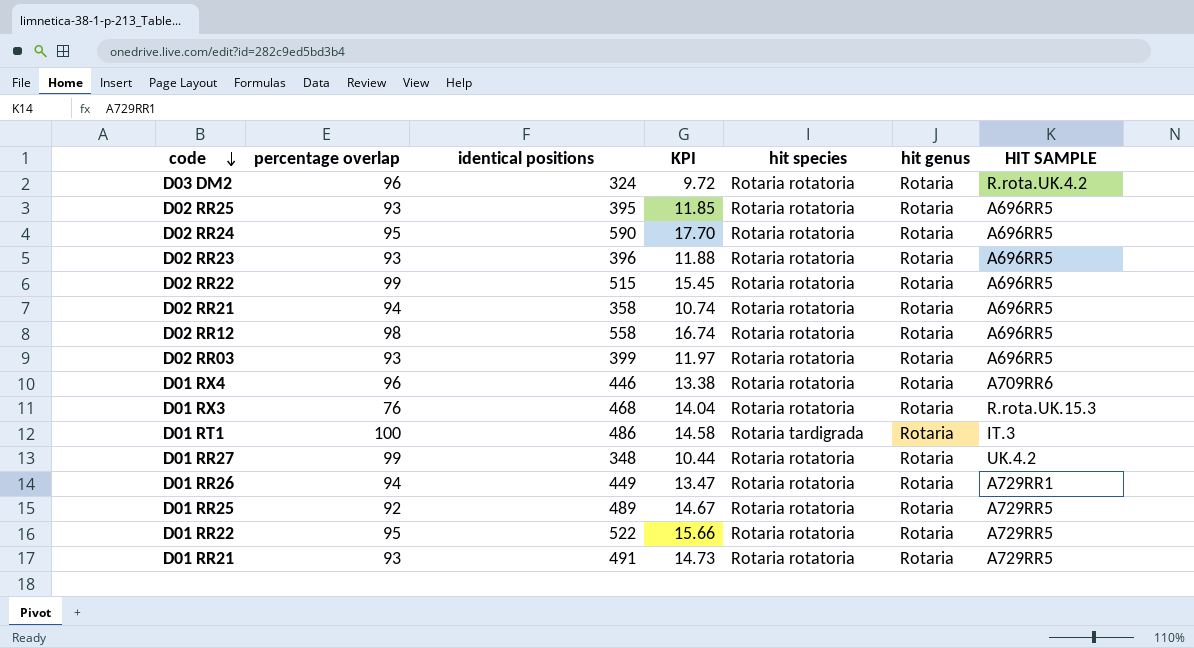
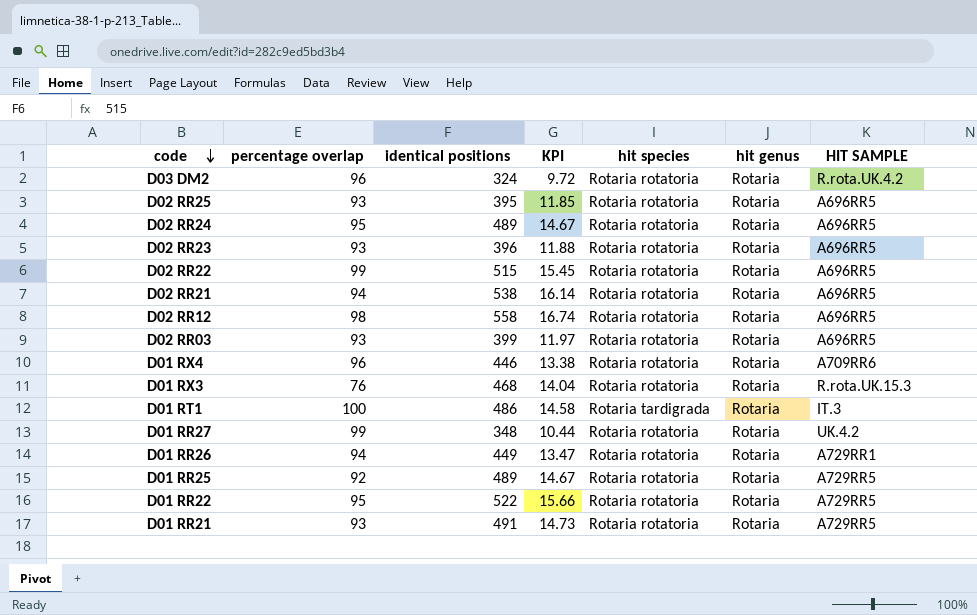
D02 RR24 | identical positions: 590 -> 489
D02 RR24 | KPI: 17.70 -> 14.67
D02 RR21 | identical positions: 358 -> 538
D02 RR21 | KPI: 10.74 -> 16.14

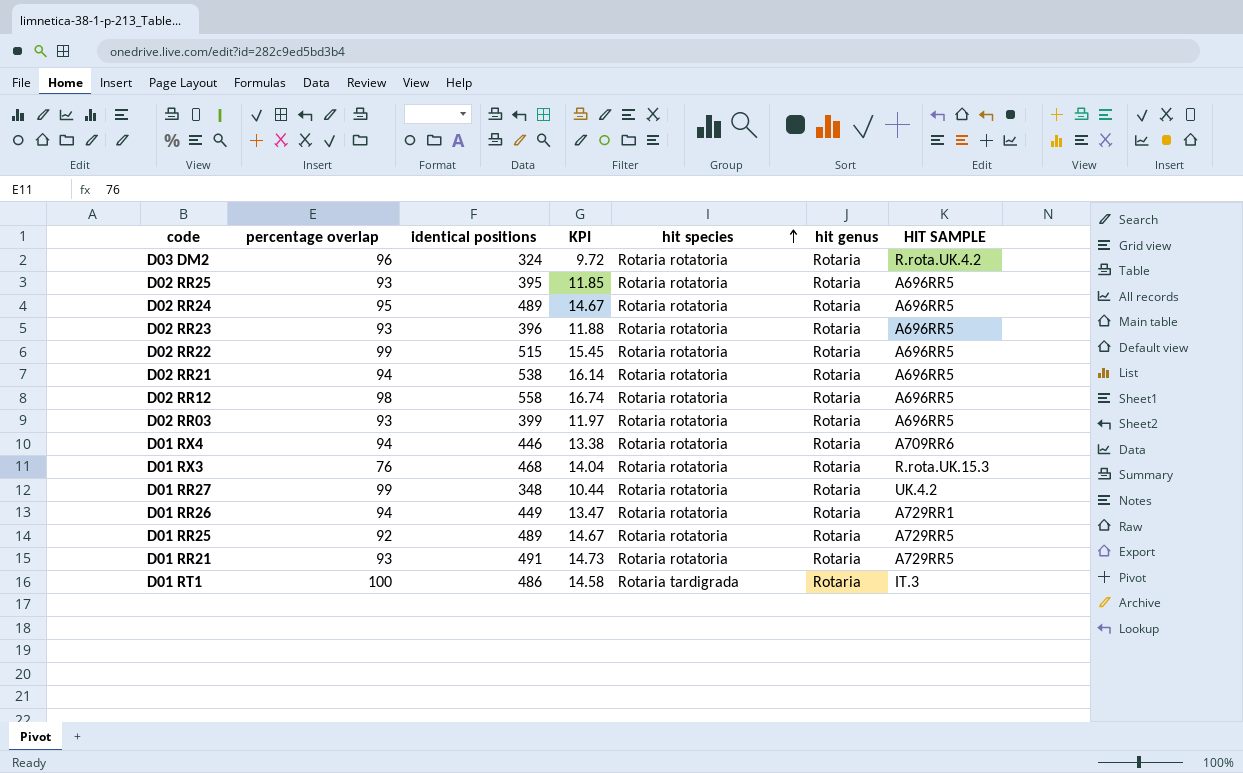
row order: code descending -> hit species ascending
row D01 RR22: 95 | 522 | 15.66 | Rotaria rotatoria | Rotaria | A729RR5 -> none
D01 RX4 | percentage overlap: 96 -> 94

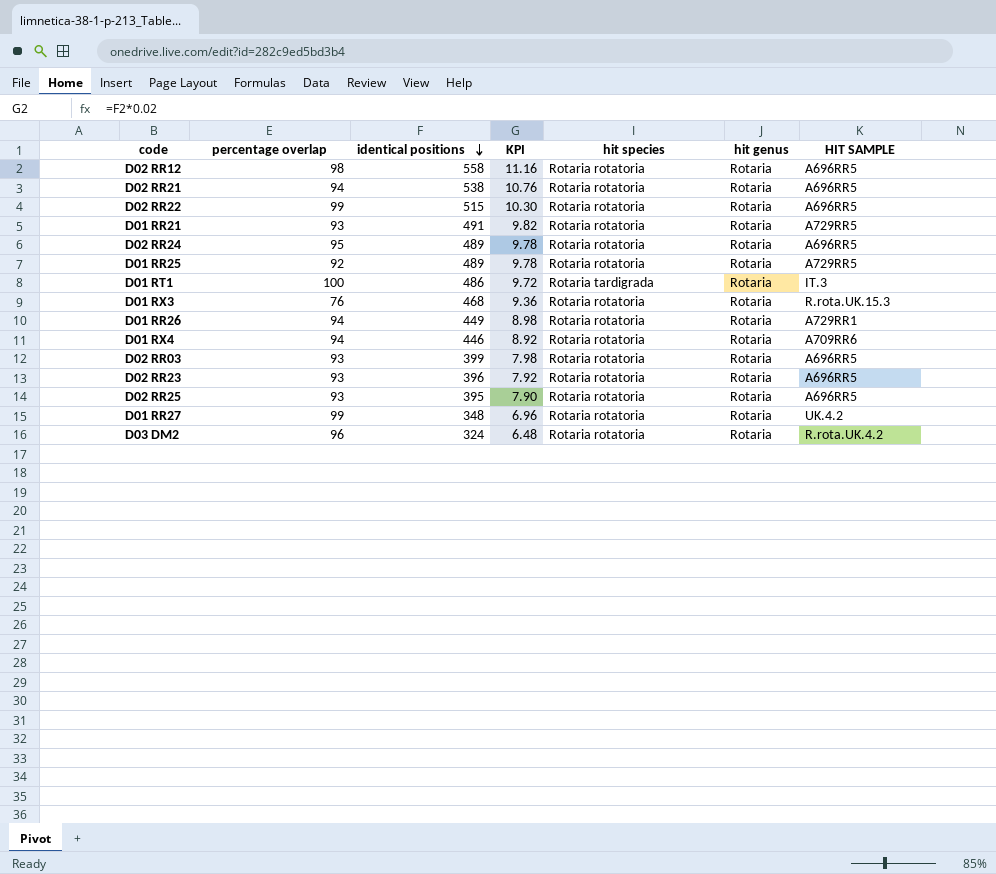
row order: hit species ascending -> identical positions descending
column KPI | formula: [identical positions] * 0.03 -> [identical positions] * 0.02

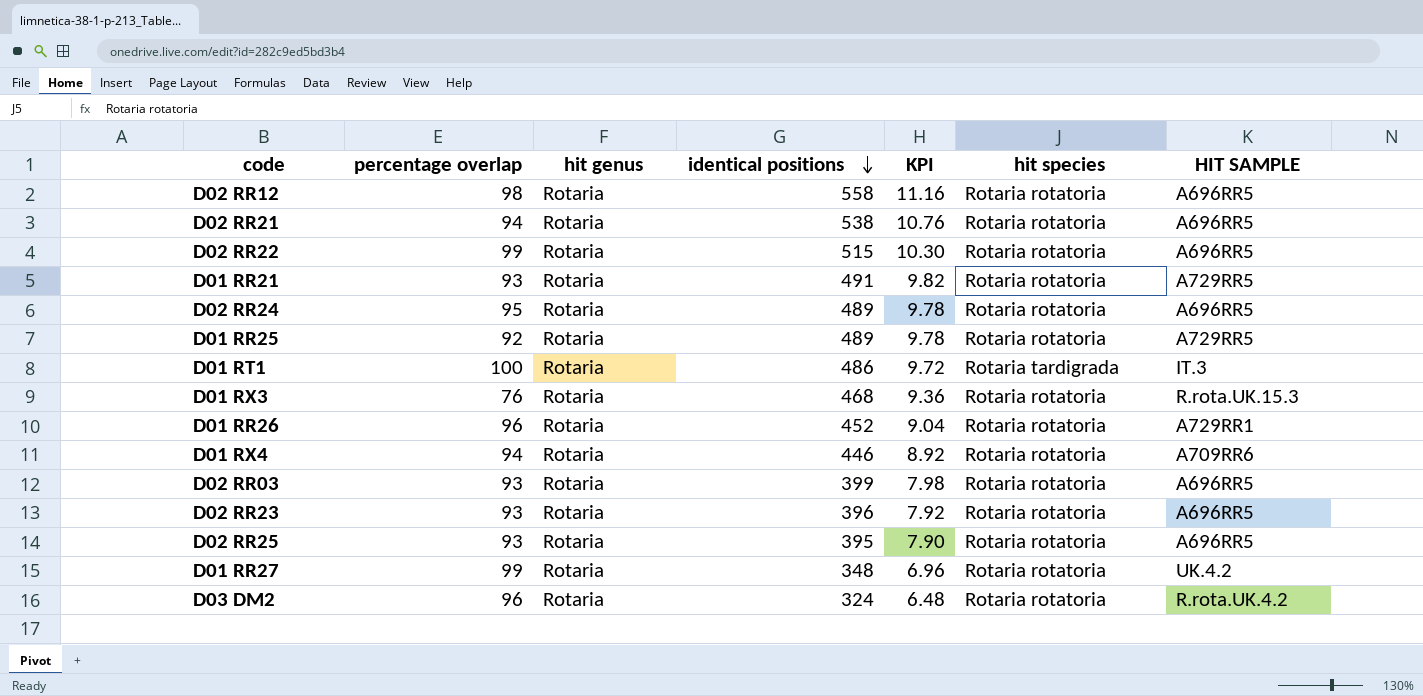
column hit genus | position: 6 -> 3
D01 RR26 | percentage overlap: 94 -> 96
D01 RR26 | identical positions: 449 -> 452
D01 RR26 | KPI: 8.98 -> 9.04

